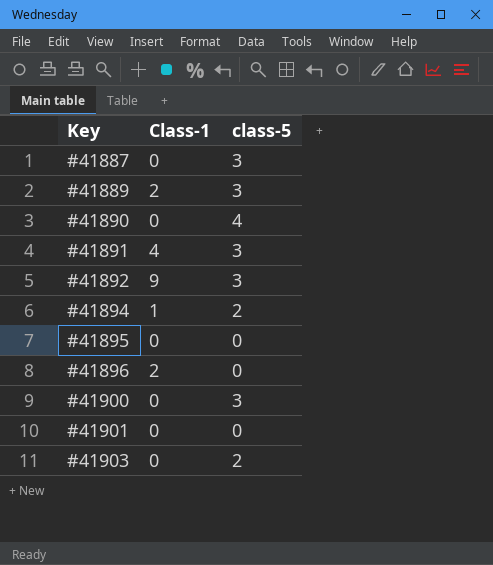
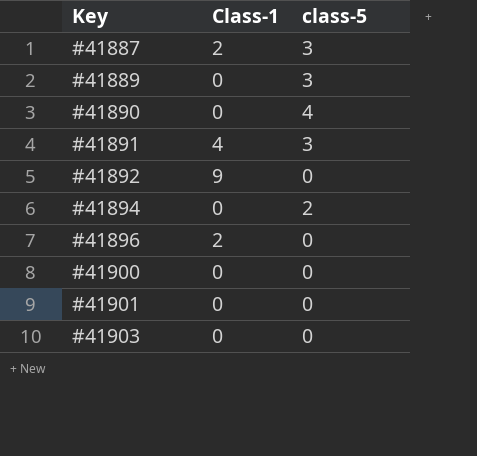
row #41895: 0 | 0 -> none
#41887 | Class-1: 0 -> 2
#41889 | Class-1: 2 -> 0
#41892 | class-5: 3 -> 0
#41894 | Class-1: 1 -> 0
#41900 | class-5: 3 -> 0
#41903 | class-5: 2 -> 0

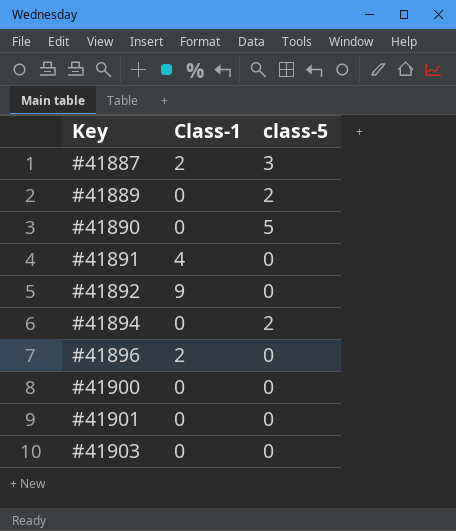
#41889 | class-5: 3 -> 2
#41890 | class-5: 4 -> 5
#41891 | class-5: 3 -> 0

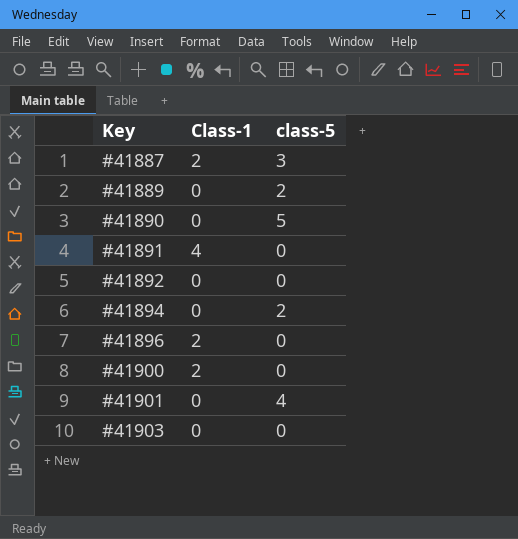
#41892 | Class-1: 9 -> 0
#41900 | Class-1: 0 -> 2
#41901 | class-5: 0 -> 4

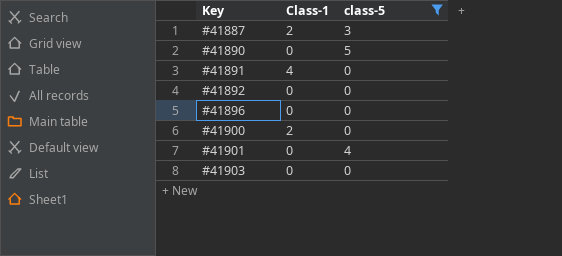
filter: none -> class-5 != 2
#41896 | Class-1: 2 -> 0

